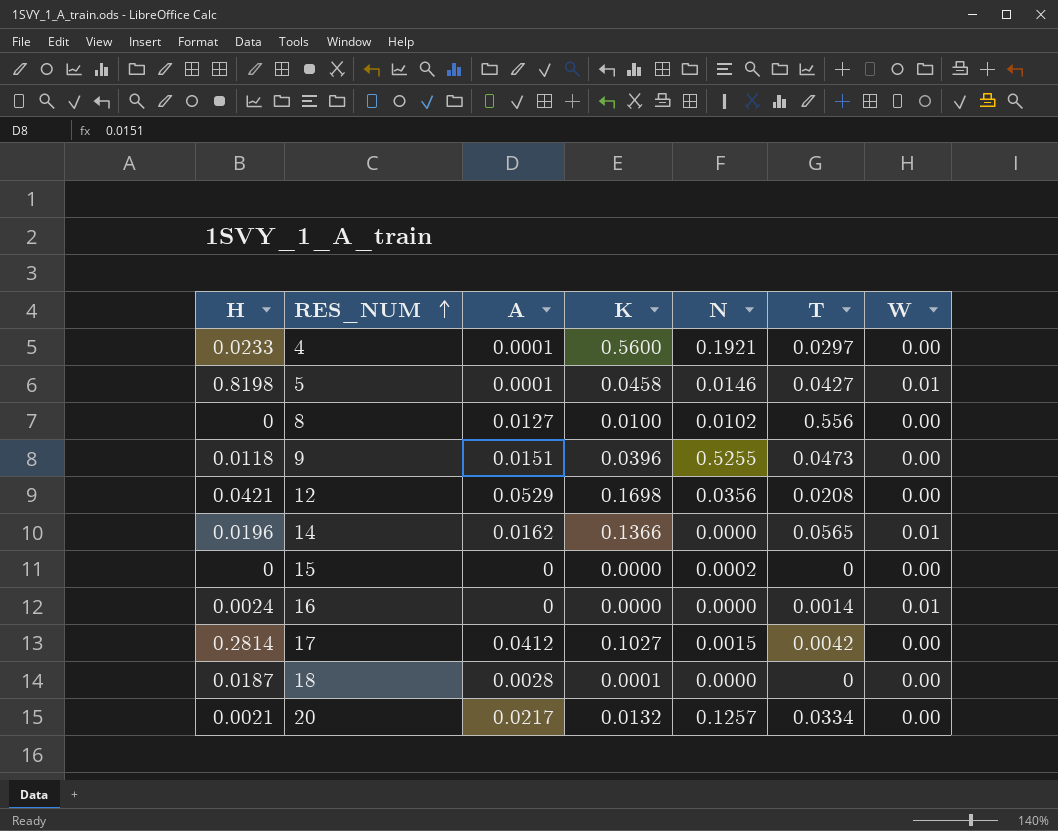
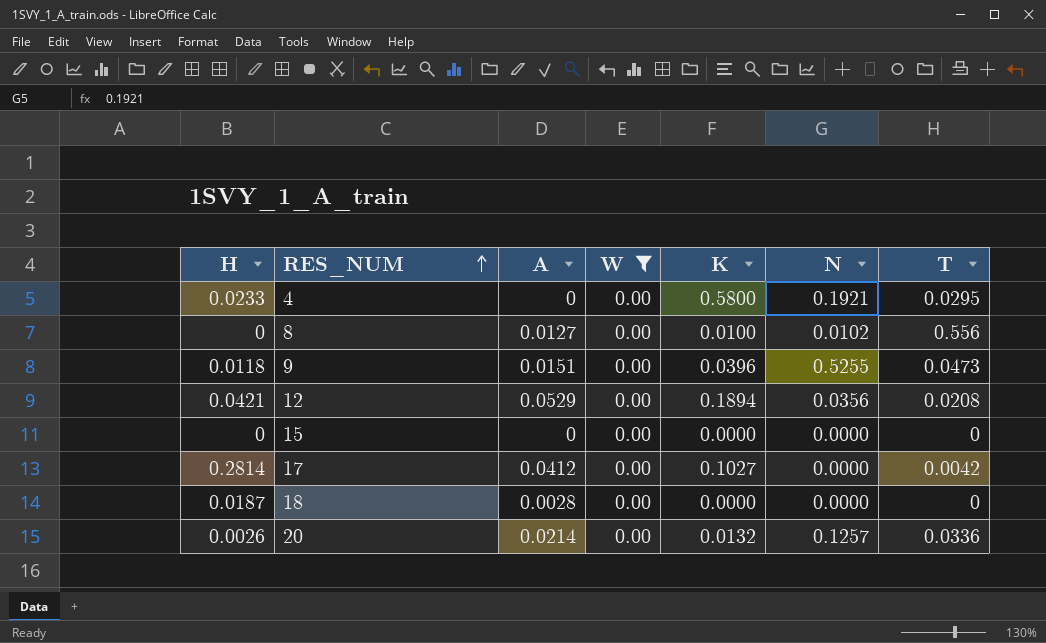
filter: none -> W = 0.00
column W | position: 7 -> 4
4 | A: 0.0001 -> 0
4 | K: 0.5600 -> 0.5800
4 | T: 0.0297 -> 0.0295
12 | K: 0.1698 -> 0.1894
15 | N: 0.0002 -> 0.0000
17 | N: 0.0015 -> 0.0000
18 | K: 0.0001 -> 0.0000
20 | H: 0.0021 -> 0.0026
20 | A: 0.0217 -> 0.0214
20 | T: 0.0334 -> 0.0336

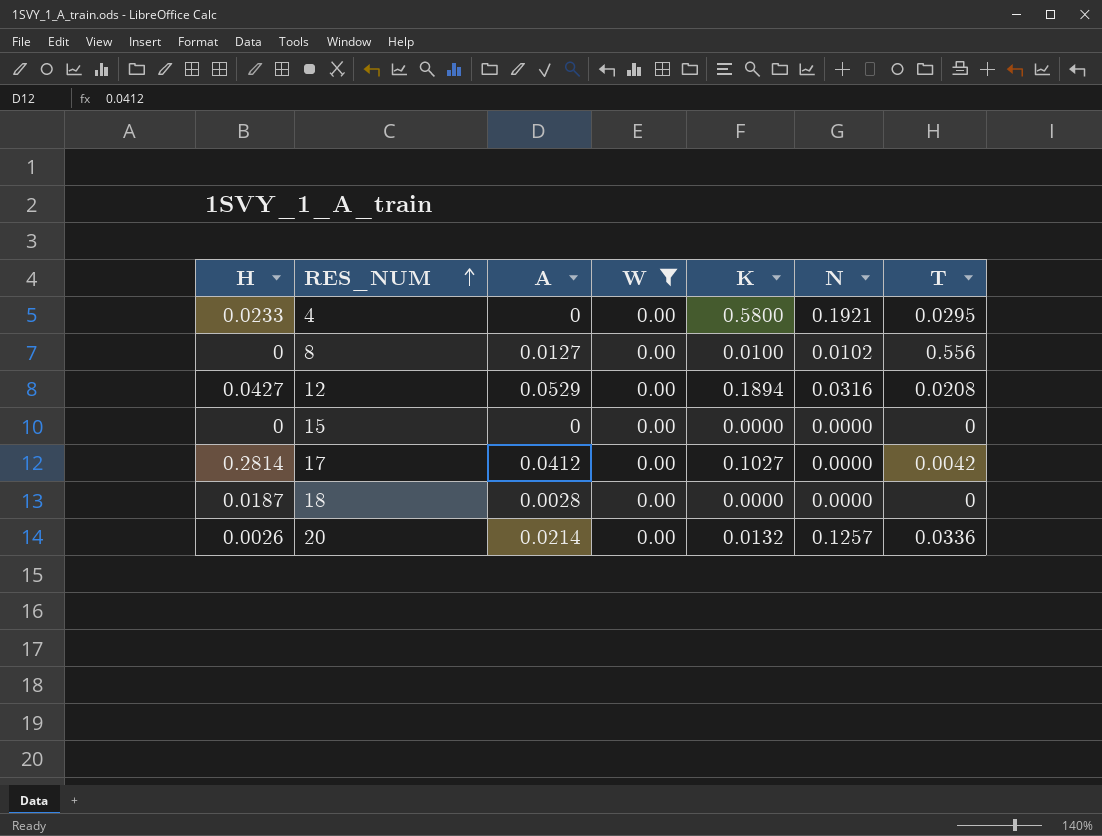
row 9: 0.0118 | 0.0151 | 0.00 | 0.0396 | 0.5255 | 0.0473 -> none
12 | H: 0.0421 -> 0.0427
12 | N: 0.0356 -> 0.0316

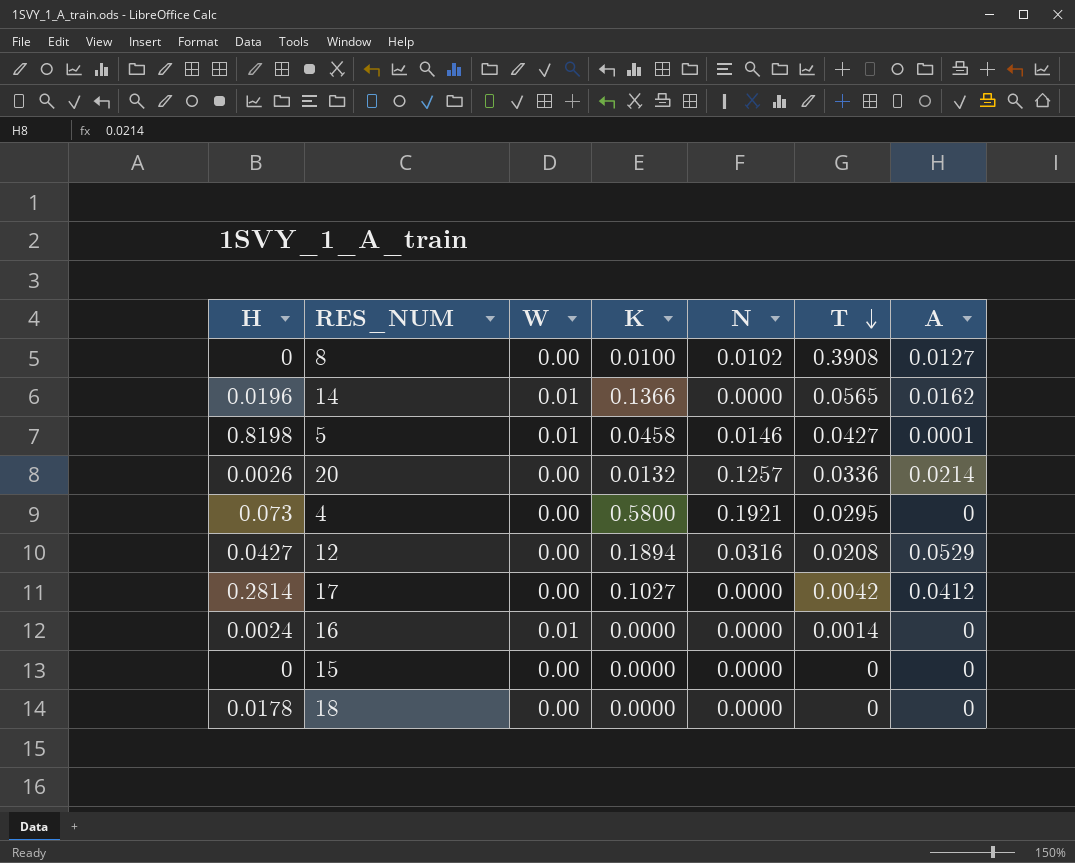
filter: W = 0.00 -> none
row order: RES_NUM ascending -> T descending
column A | position: 3 -> 7
8 | T: 0.556 -> 0.3908
4 | H: 0.0233 -> 0.073
18 | H: 0.0187 -> 0.0178
18 | A: 0.0028 -> 0

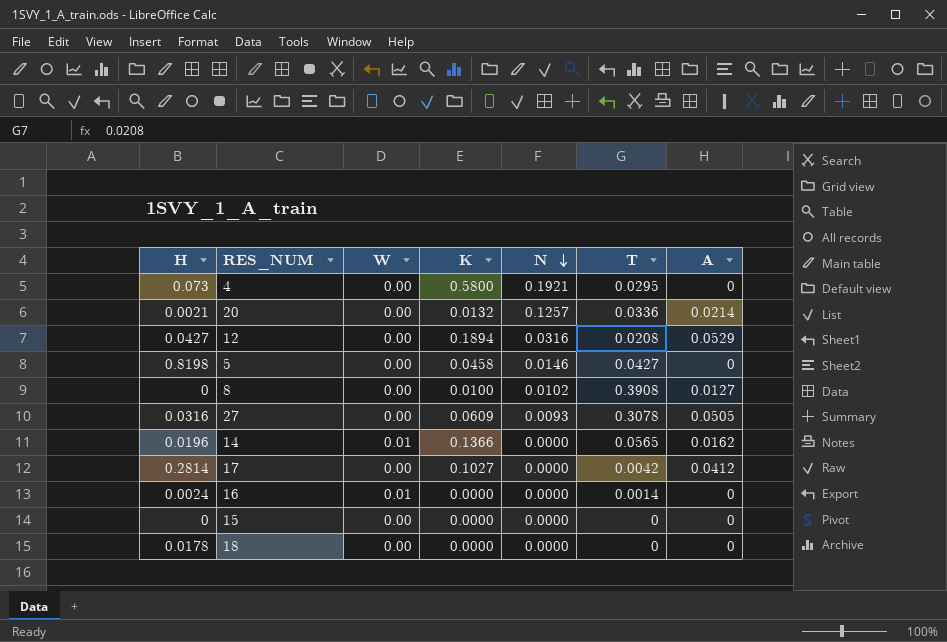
row order: T descending -> N descending
20 | H: 0.0026 -> 0.0021
5 | W: 0.01 -> 0.00
5 | A: 0.0001 -> 0
row 27: none -> 0.0316 | 0.00 | 0.0609 | 0.0093 | 0.3078 | 0.0505

